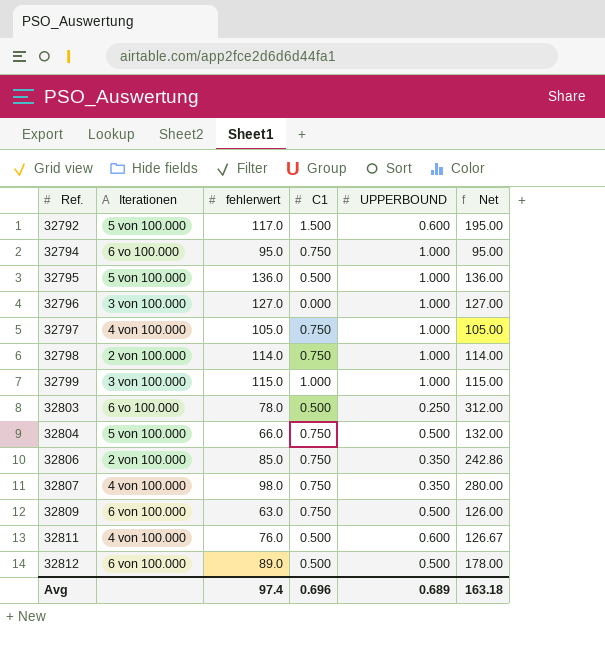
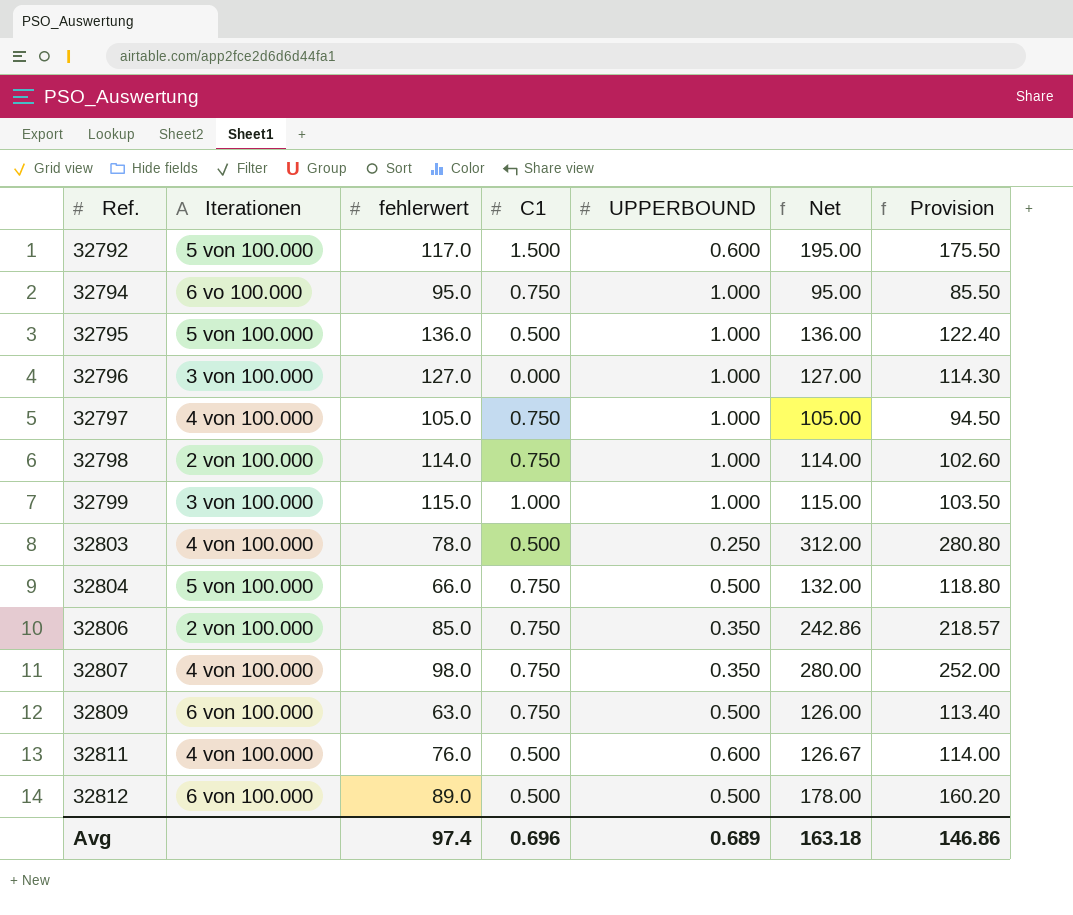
column Provision | formula: none -> [Net] * 0.9
32803 | Iterationen: 6 vo 100.000 -> 4 von 100.000

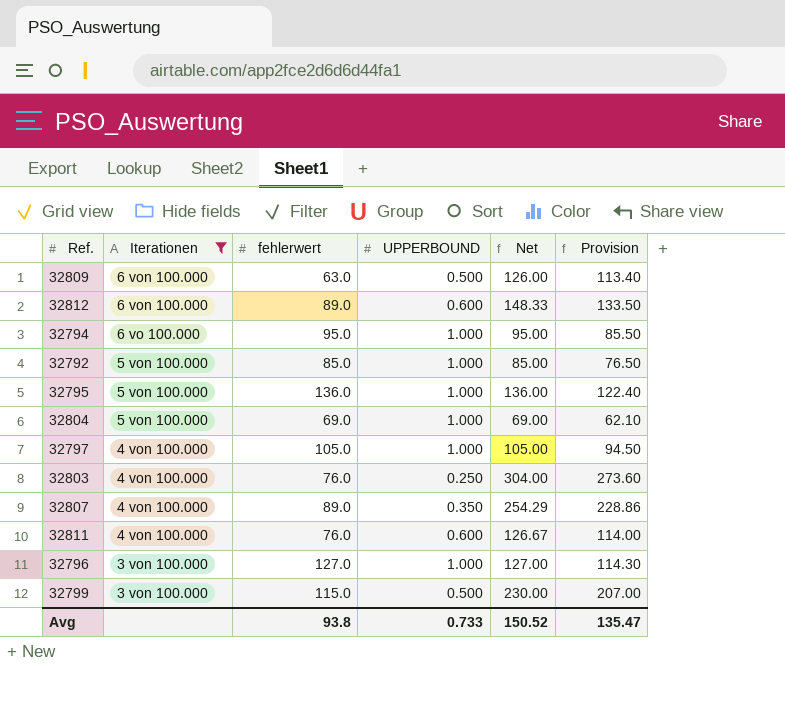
filter: none -> Iterationen != 2 von 100.000
row order: Ref. ascending -> Iterationen descending
column C1 | position: 4 -> none
32812 | UPPERBOUND: 0.500 -> 0.600
32812 | Net: 178.00 -> 148.33
32812 | Provision: 160.20 -> 133.50
32792 | fehlerwert: 117.0 -> 85.0
32792 | UPPERBOUND: 0.600 -> 1.000
32792 | Net: 195.00 -> 85.00
32792 | Provision: 175.50 -> 76.50
32804 | fehlerwert: 66.0 -> 69.0
32804 | UPPERBOUND: 0.500 -> 1.000
32804 | Net: 132.00 -> 69.00
32804 | Provision: 118.80 -> 62.10
32803 | fehlerwert: 78.0 -> 76.0
32803 | Net: 312.00 -> 304.00
32803 | Provision: 280.80 -> 273.60
32807 | fehlerwert: 98.0 -> 89.0
32807 | Net: 280.00 -> 254.29
32807 | Provision: 252.00 -> 228.86
32799 | UPPERBOUND: 1.000 -> 0.500
32799 | Net: 115.00 -> 230.00
32799 | Provision: 103.50 -> 207.00
Avg | fehlerwert: 97.4 -> 93.8
Avg | UPPERBOUND: 0.689 -> 0.733
Avg | Net: 163.18 -> 150.52
Avg | Provision: 146.86 -> 135.47

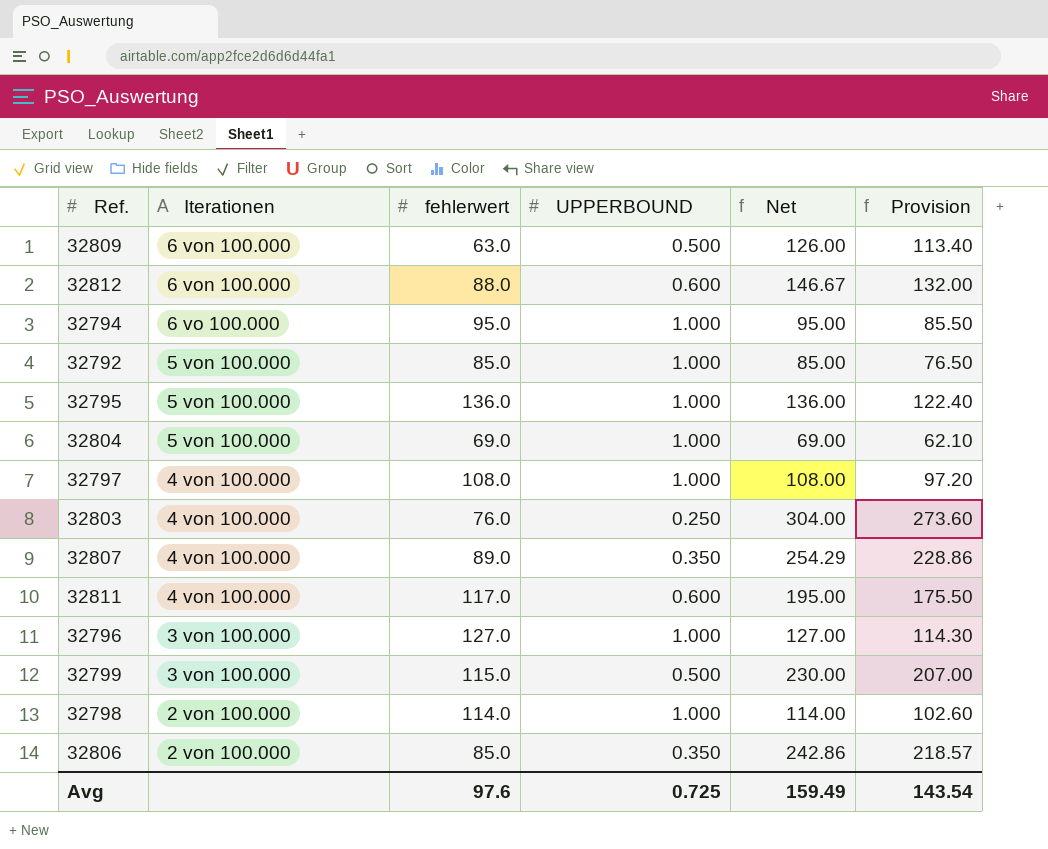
filter: Iterationen != 2 von 100.000 -> none
32812 | fehlerwert: 89.0 -> 88.0
32812 | Net: 148.33 -> 146.67
32812 | Provision: 133.50 -> 132.00
32797 | fehlerwert: 105.0 -> 108.0
32797 | Net: 105.00 -> 108.00
32797 | Provision: 94.50 -> 97.20
32811 | fehlerwert: 76.0 -> 117.0
32811 | Net: 126.67 -> 195.00
32811 | Provision: 114.00 -> 175.50
Avg | fehlerwert: 93.8 -> 97.6
Avg | UPPERBOUND: 0.733 -> 0.725
Avg | Net: 150.52 -> 159.49
Avg | Provision: 135.47 -> 143.54

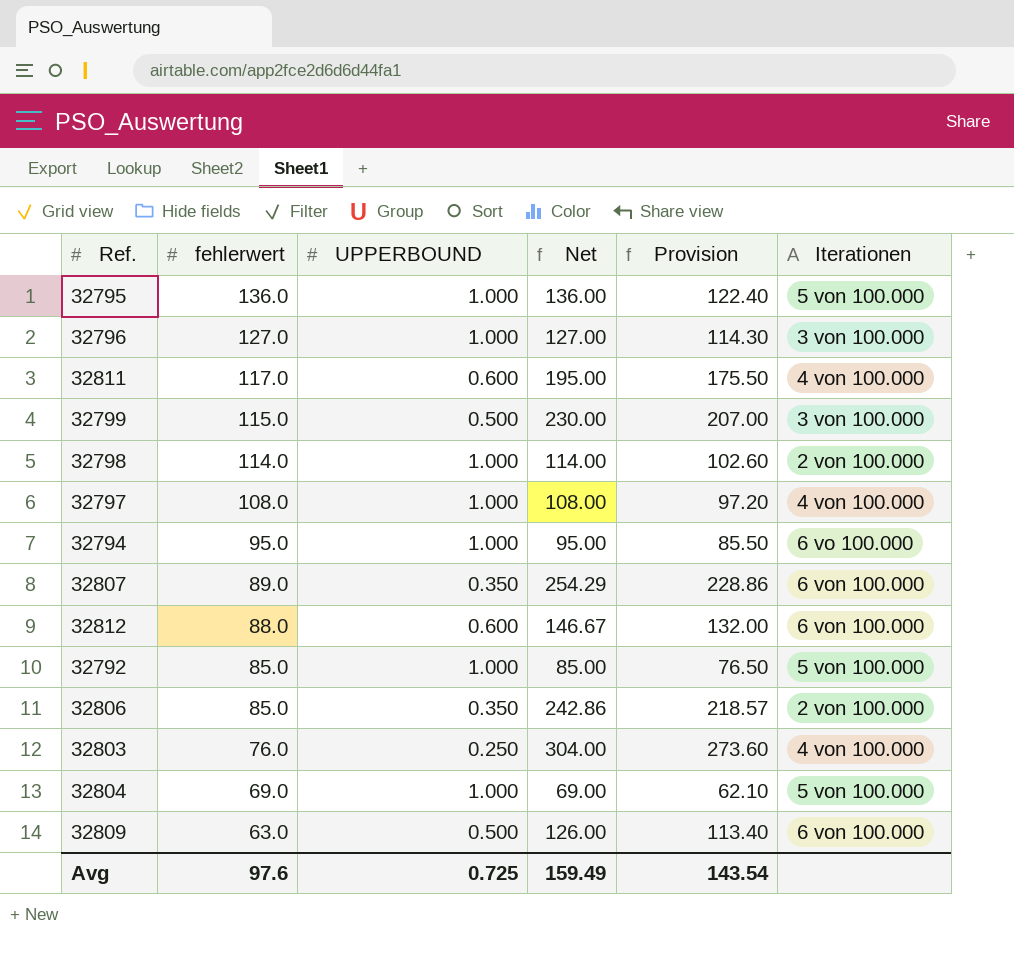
row order: Iterationen descending -> fehlerwert descending
column Iterationen | position: 2 -> 6
32807 | Iterationen: 4 von 100.000 -> 6 von 100.000

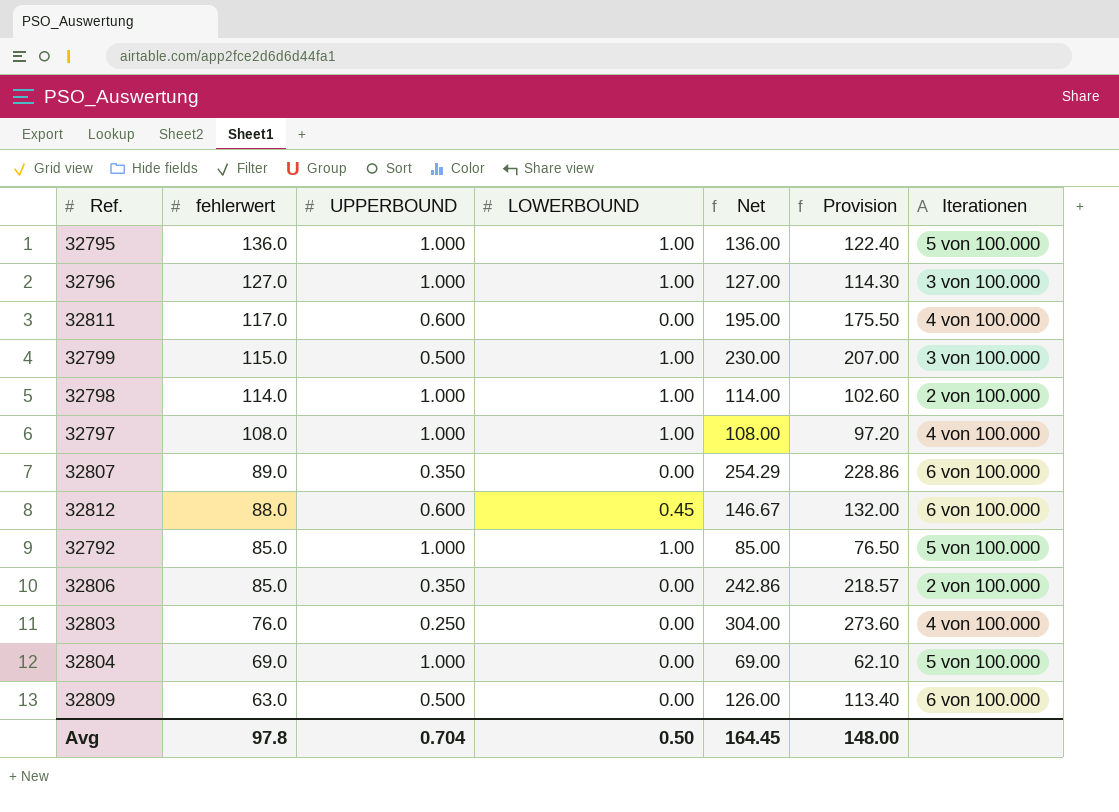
column LOWERBOUND | position: none -> 4
row 32794: 95.0 | 1.000 | 95.00 | 85.50 | 6 vo 100.000 -> none
Avg | fehlerwert: 97.6 -> 97.8
Avg | UPPERBOUND: 0.725 -> 0.704
Avg | Net: 159.49 -> 164.45
Avg | Provision: 143.54 -> 148.00

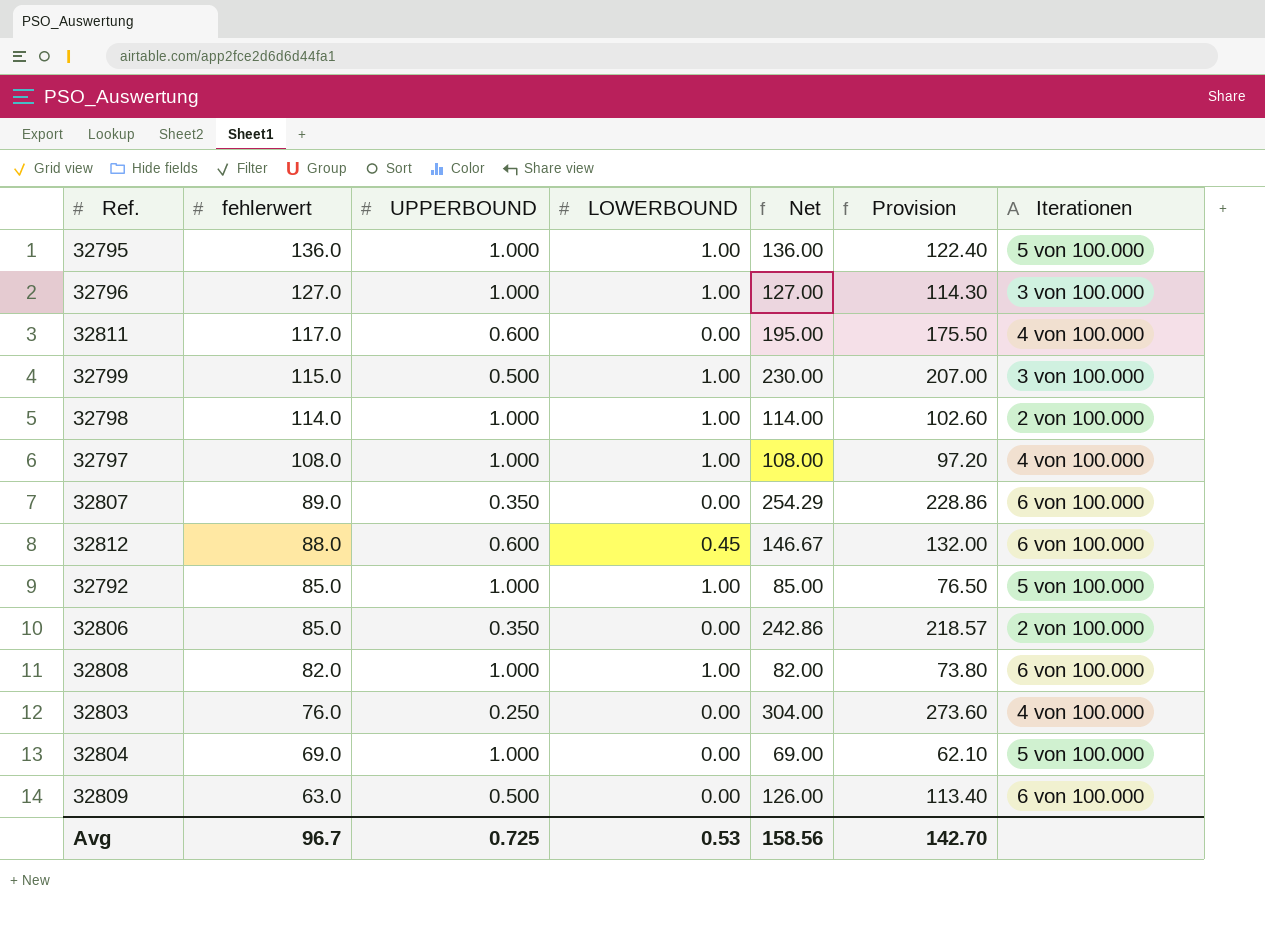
row 32808: none -> 82.0 | 1.000 | 1.00 | 82.00 | 73.80 | 6 von 100.000
Avg | fehlerwert: 97.8 -> 96.7
Avg | UPPERBOUND: 0.704 -> 0.725
Avg | LOWERBOUND: 0.50 -> 0.53
Avg | Net: 164.45 -> 158.56
Avg | Provision: 148.00 -> 142.70

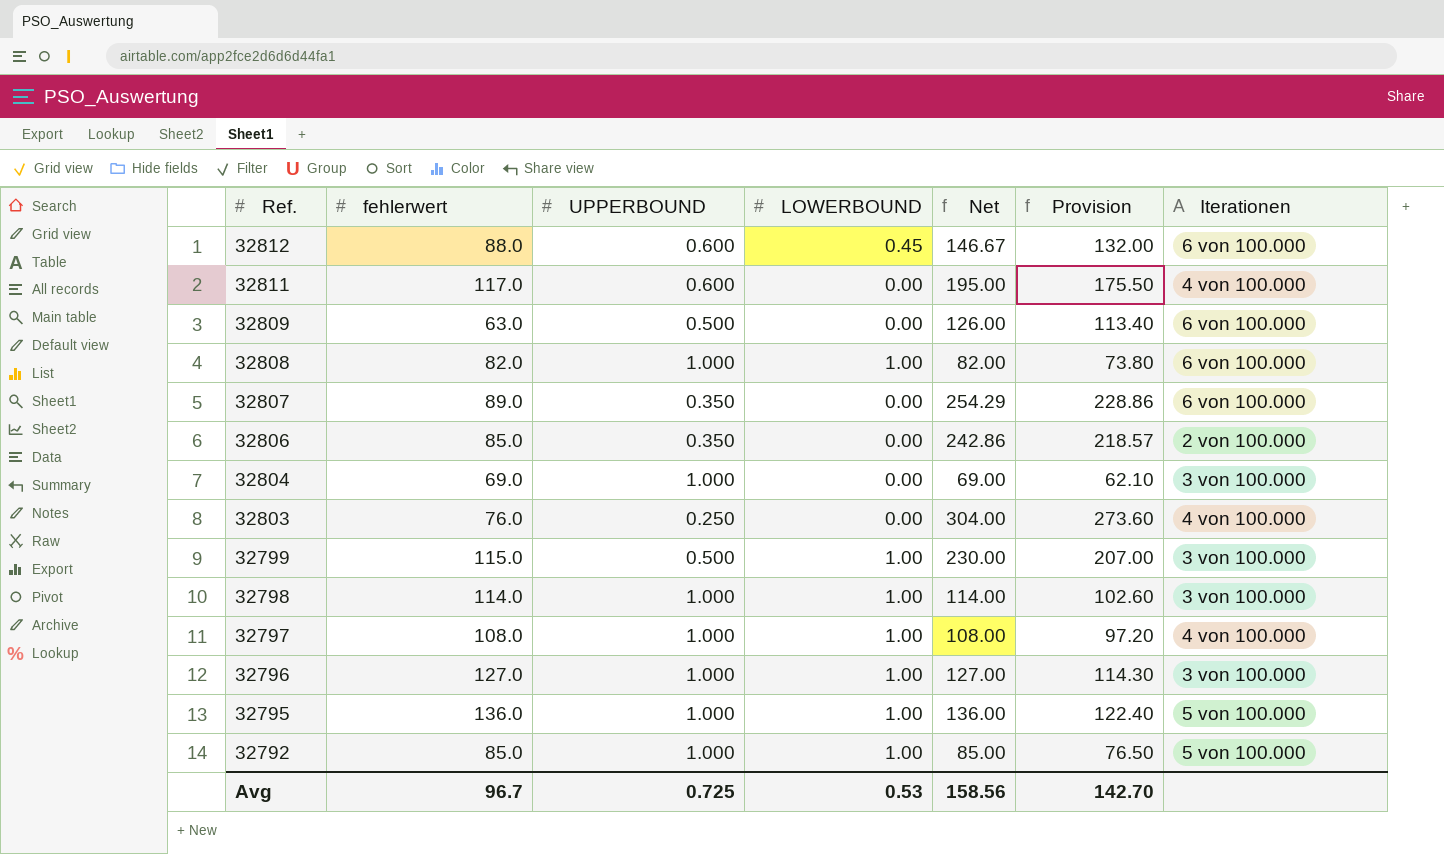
row order: fehlerwert descending -> Ref. descending
32804 | Iterationen: 5 von 100.000 -> 3 von 100.000
32798 | Iterationen: 2 von 100.000 -> 3 von 100.000

